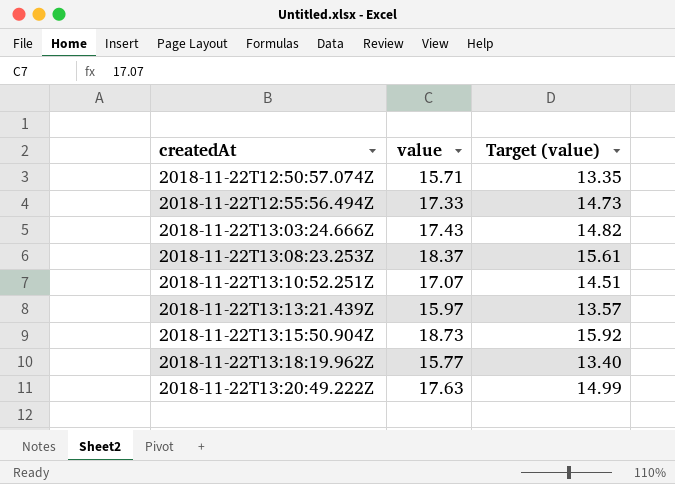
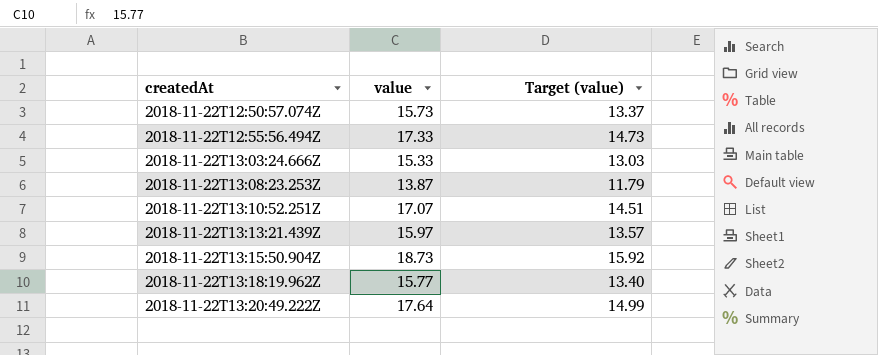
2018-11-22T12:50:57.074Z | value: 15.71 -> 15.73
2018-11-22T12:50:57.074Z | Target (value): 13.35 -> 13.37
2018-11-22T13:03:24.666Z | value: 17.43 -> 15.33
2018-11-22T13:03:24.666Z | Target (value): 14.82 -> 13.03
2018-11-22T13:08:23.253Z | value: 18.37 -> 13.87
2018-11-22T13:08:23.253Z | Target (value): 15.61 -> 11.79
2018-11-22T13:20:49.222Z | value: 17.63 -> 17.64

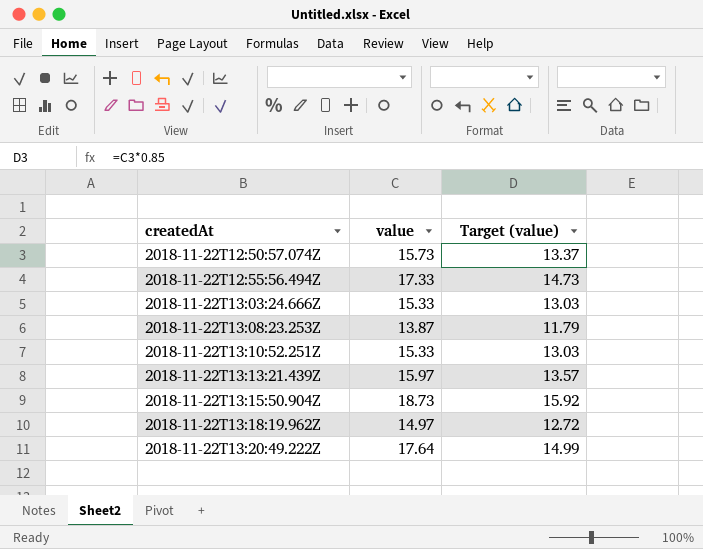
2018-11-22T13:10:52.251Z | value: 17.07 -> 15.33
2018-11-22T13:10:52.251Z | Target (value): 14.51 -> 13.03
2018-11-22T13:18:19.962Z | value: 15.77 -> 14.97
2018-11-22T13:18:19.962Z | Target (value): 13.40 -> 12.72

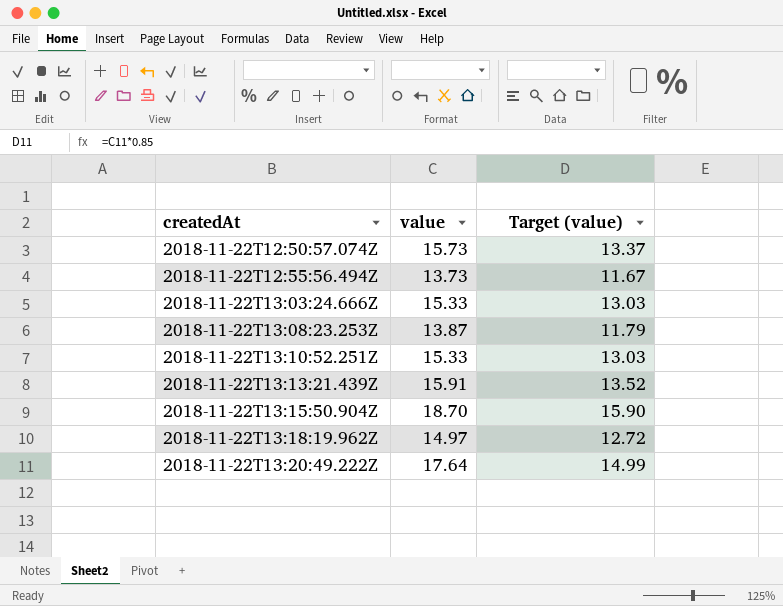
2018-11-22T12:55:56.494Z | value: 17.33 -> 13.73
2018-11-22T12:55:56.494Z | Target (value): 14.73 -> 11.67
2018-11-22T13:13:21.439Z | value: 15.97 -> 15.91
2018-11-22T13:13:21.439Z | Target (value): 13.57 -> 13.52
2018-11-22T13:15:50.904Z | value: 18.73 -> 18.70
2018-11-22T13:15:50.904Z | Target (value): 15.92 -> 15.90

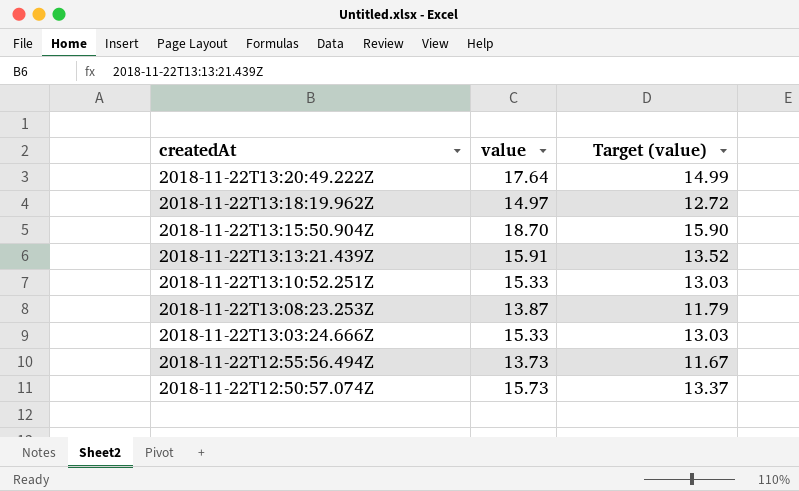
row order: createdAt ascending -> createdAt descending

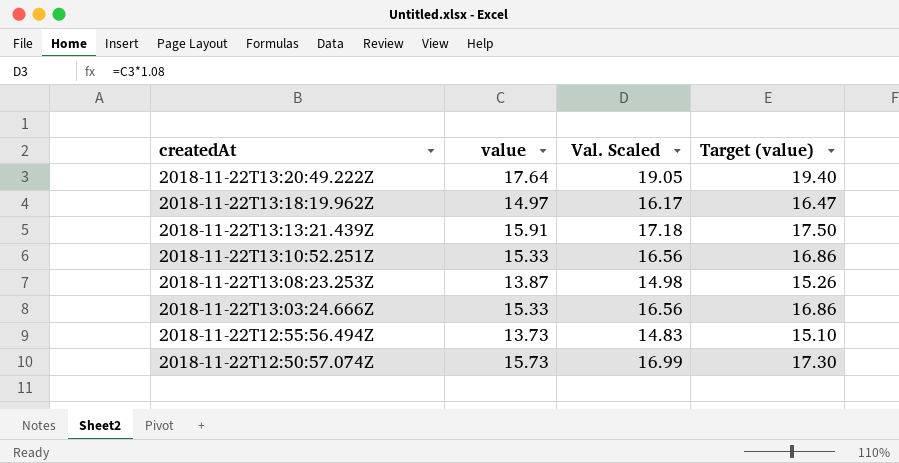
column Val. Scaled | formula: none -> [value] * 1.08
column Target (value) | formula: [value] * 0.85 -> [value] * 1.1
row 2018-11-22T13:15:50.904Z: 18.70 | 15.90 -> none

